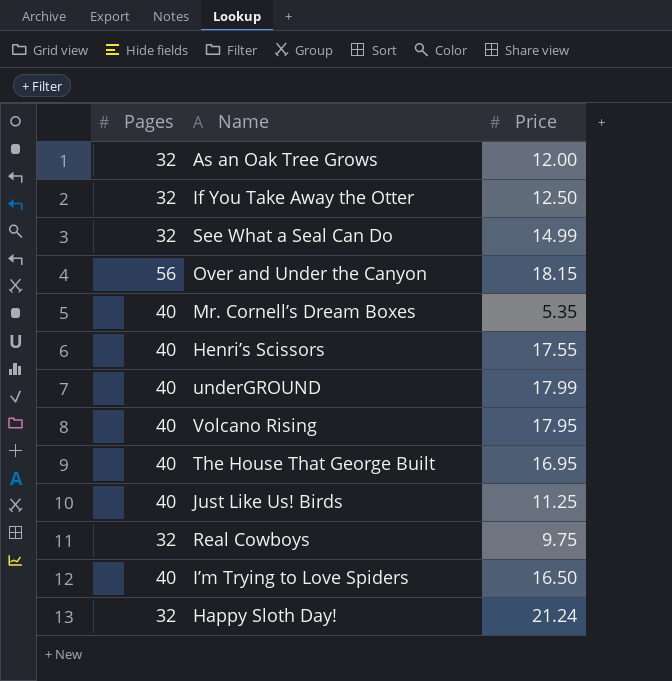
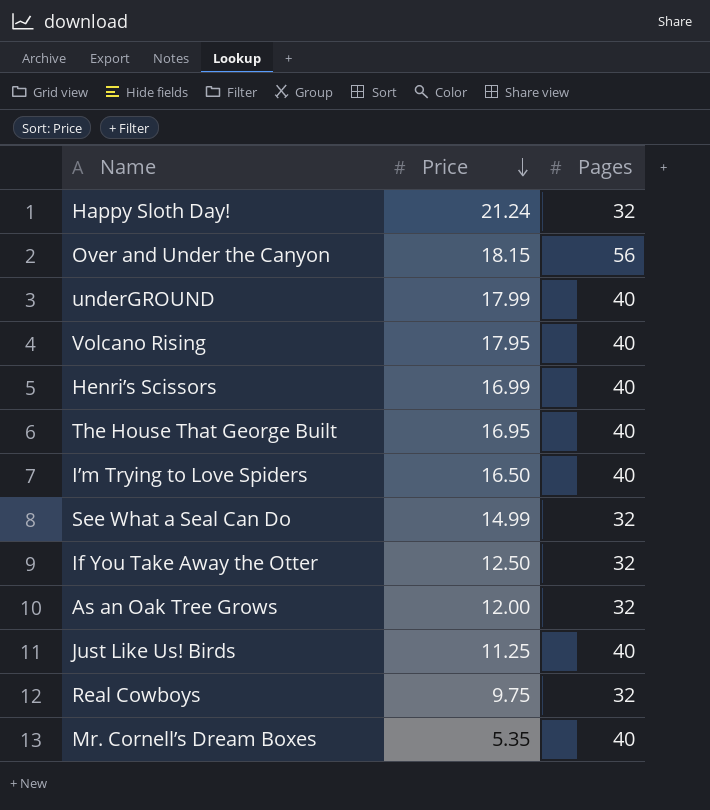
row order: none -> Price descending
column Pages | position: 1 -> 3
Henri’s Scissors | Price: 17.55 -> 16.99

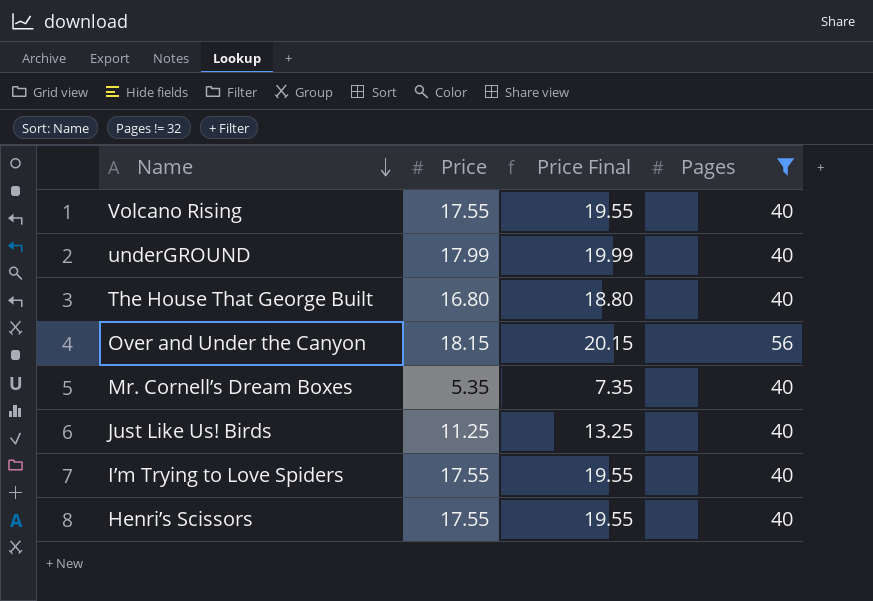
filter: none -> Pages != 32
row order: Price descending -> Name descending
column Price Final | formula: none -> [Price] + 2
Volcano Rising | Price: 17.95 -> 17.55
The House That George Built | Price: 16.95 -> 16.80
I’m Trying to Love Spiders | Price: 16.50 -> 17.55
Henri’s Scissors | Price: 16.99 -> 17.55

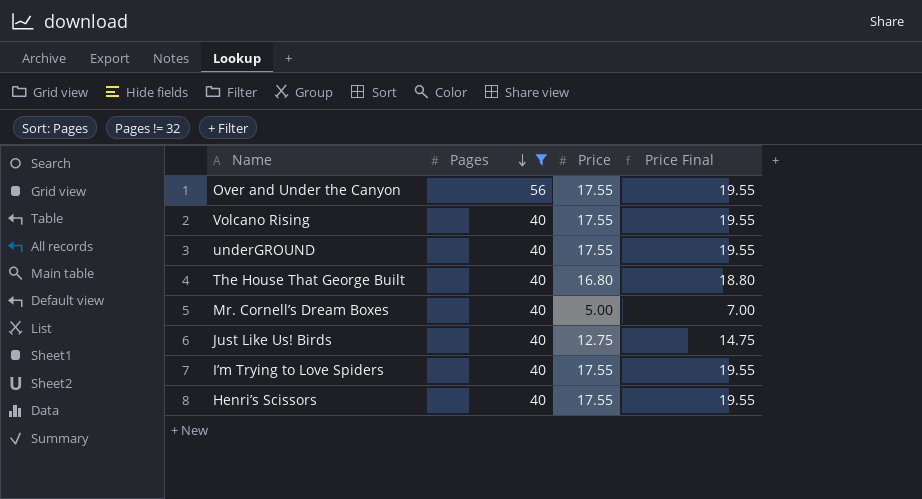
row order: Name descending -> Pages descending
column Pages | position: 4 -> 2
Over and Under the Canyon | Price: 18.15 -> 17.55
Over and Under the Canyon | Price Final: 20.15 -> 19.55
underGROUND | Price: 17.99 -> 17.55
underGROUND | Price Final: 19.99 -> 19.55
Mr. Cornell’s Dream Boxes | Price: 5.35 -> 5.00
Mr. Cornell’s Dream Boxes | Price Final: 7.35 -> 7.00
Just Like Us! Birds | Price: 11.25 -> 12.75
Just Like Us! Birds | Price Final: 13.25 -> 14.75

